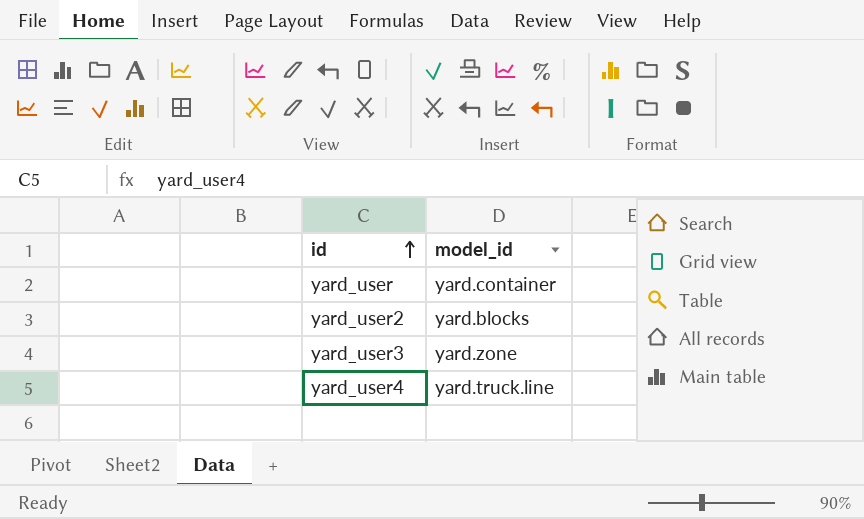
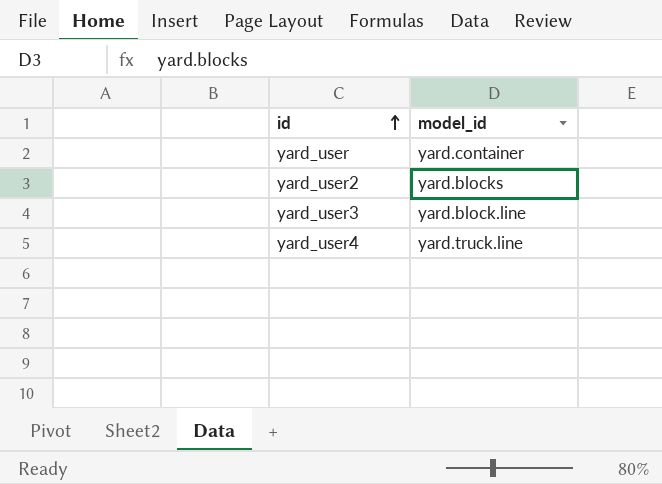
yard_user3 | model_id: yard.zone -> yard.block.line

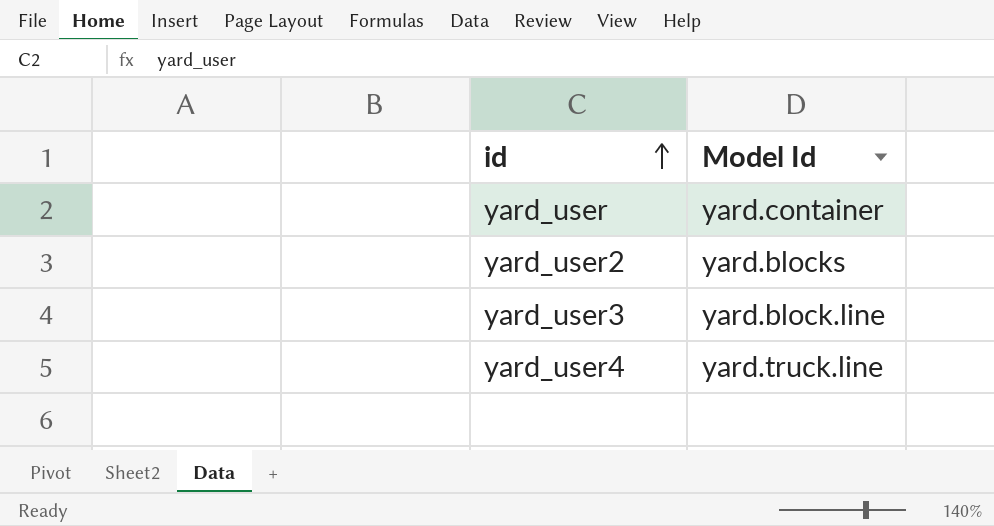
column name: model_id -> Model Id

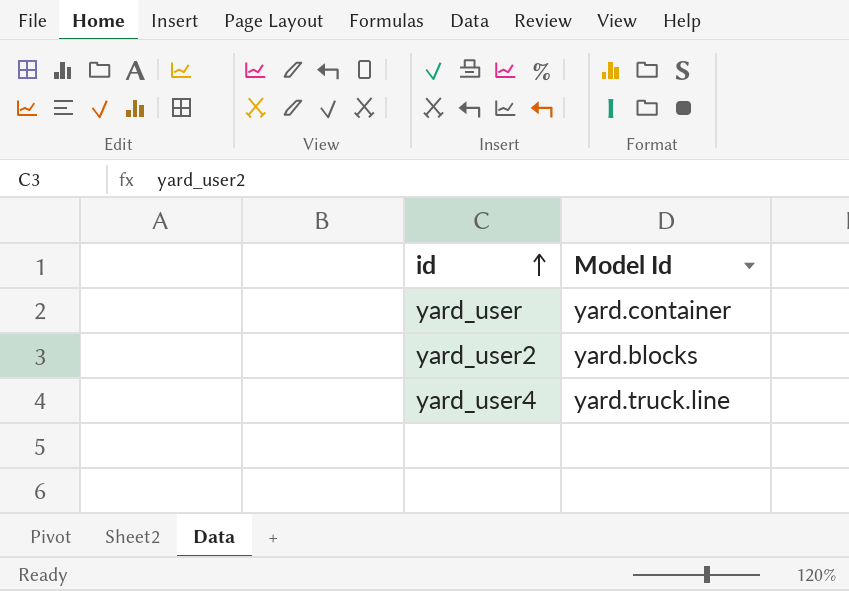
row yard_user3: yard.block.line -> none

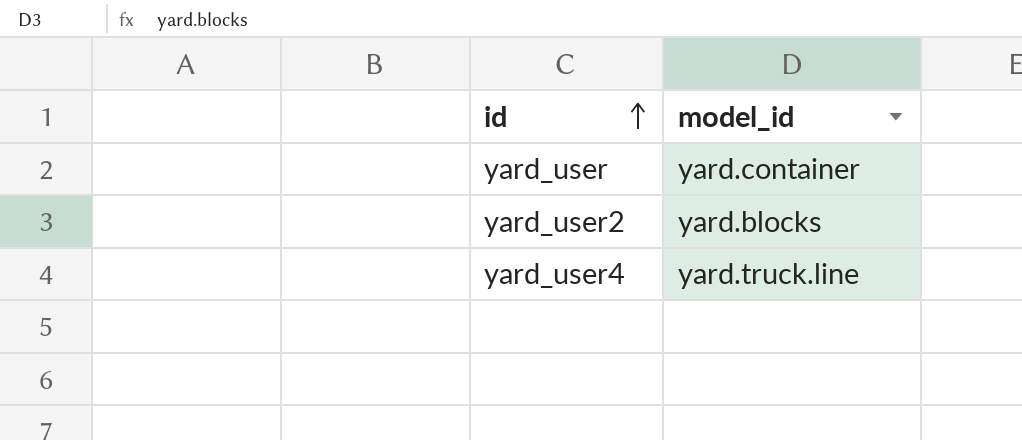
column name: Model Id -> model_id

